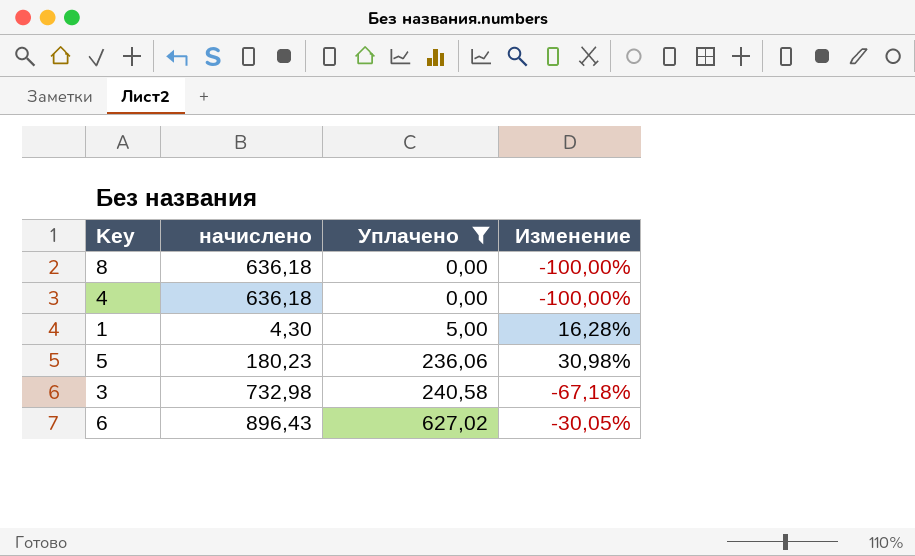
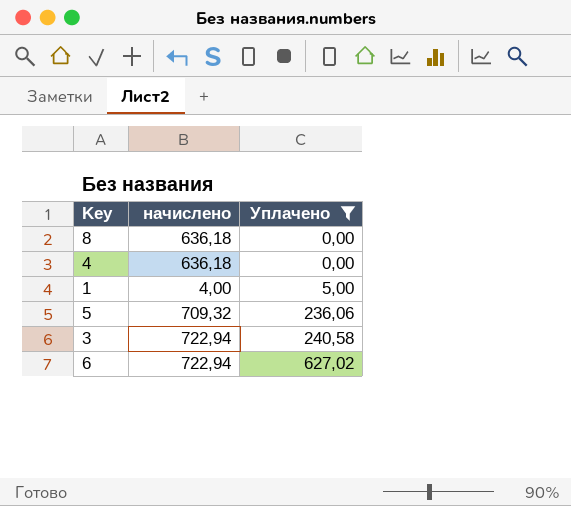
column Изменение | formula: ([Уплачено] - [начислено]) / [начислено] -> none
1 | начислено: 4,30 -> 4,00
5 | начислено: 180,23 -> 709,32
3 | начислено: 732,98 -> 722,94
6 | начислено: 896,43 -> 722,94

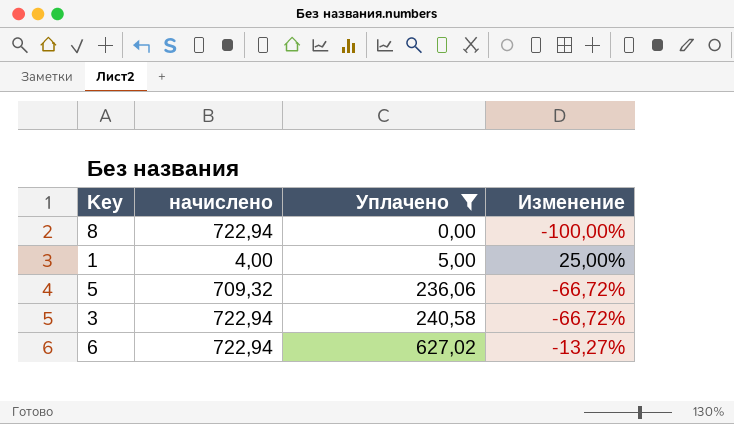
column Изменение | formula: none -> ([Уплачено] - [начислено]) / [начислено]
row 4: 636,18 | 0,00 -> none
8 | начислено: 636,18 -> 722,94

